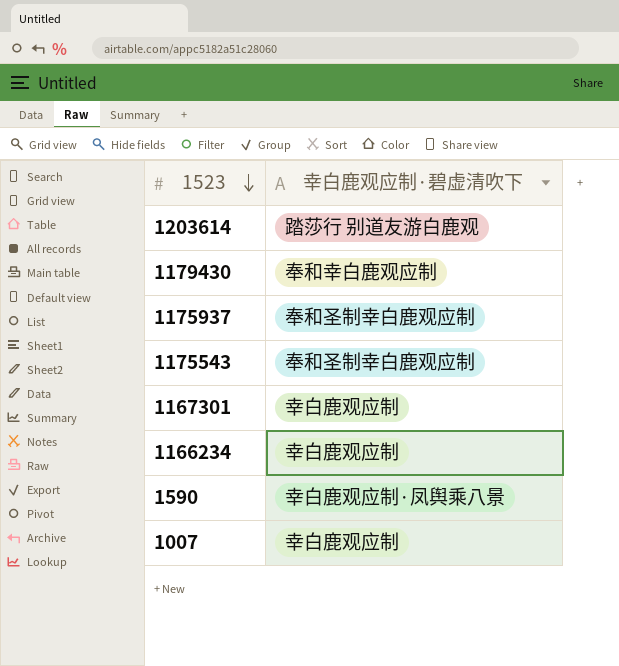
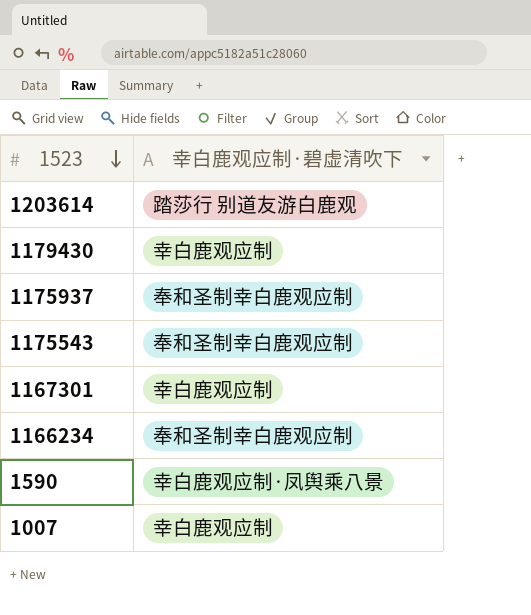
1179430 | 幸白鹿观应制·碧虚清吹下: 奉和幸白鹿观应制 -> 幸白鹿观应制
1166234 | 幸白鹿观应制·碧虚清吹下: 幸白鹿观应制 -> 奉和圣制幸白鹿观应制

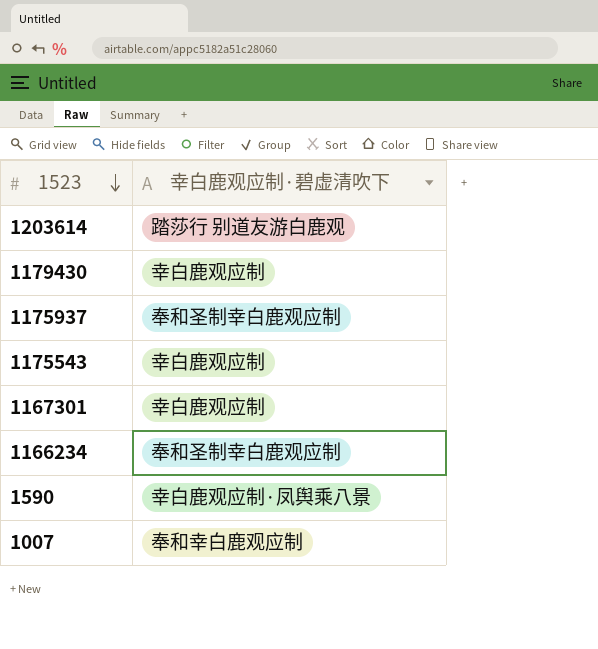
1175543 | 幸白鹿观应制·碧虚清吹下: 奉和圣制幸白鹿观应制 -> 幸白鹿观应制
1007 | 幸白鹿观应制·碧虚清吹下: 幸白鹿观应制 -> 奉和幸白鹿观应制

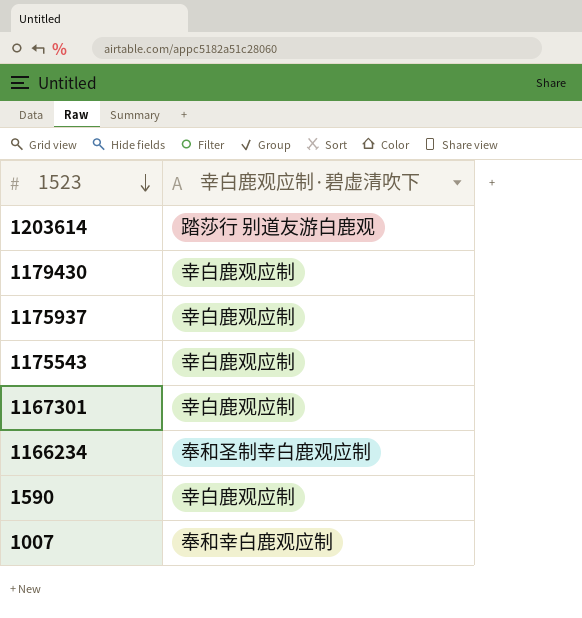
1175937 | 幸白鹿观应制·碧虚清吹下: 奉和圣制幸白鹿观应制 -> 幸白鹿观应制
1590 | 幸白鹿观应制·碧虚清吹下: 幸白鹿观应制·凤舆乘八景 -> 幸白鹿观应制

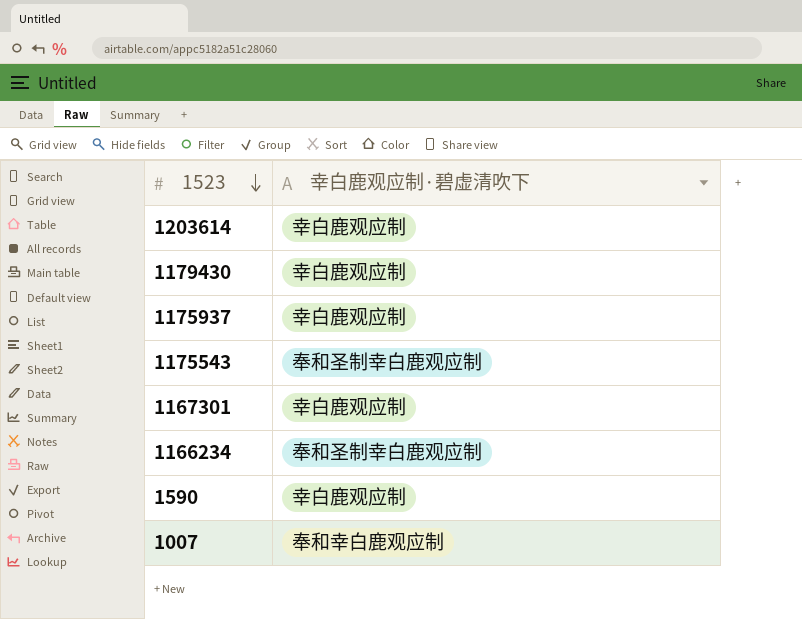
1203614 | 幸白鹿观应制·碧虚清吹下: 踏莎行 别道友游白鹿观 -> 幸白鹿观应制
1175543 | 幸白鹿观应制·碧虚清吹下: 幸白鹿观应制 -> 奉和圣制幸白鹿观应制

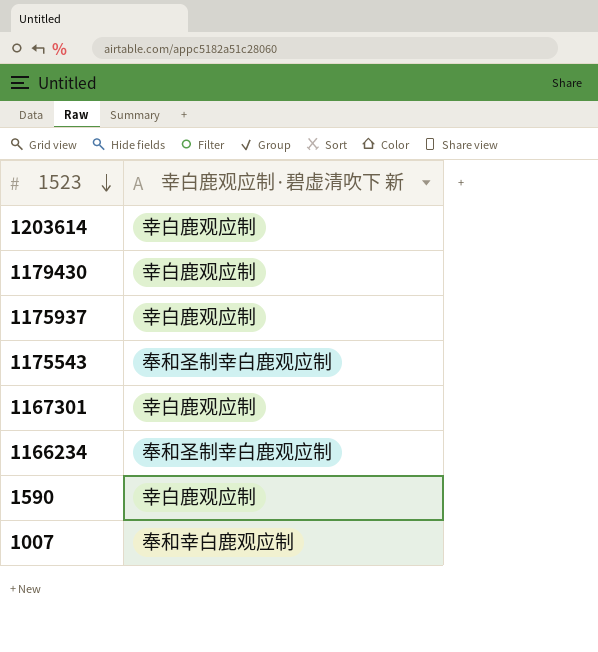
column name: 幸白鹿观应制·碧虚清吹下 -> 幸白鹿观应制·碧虚清吹下 新

